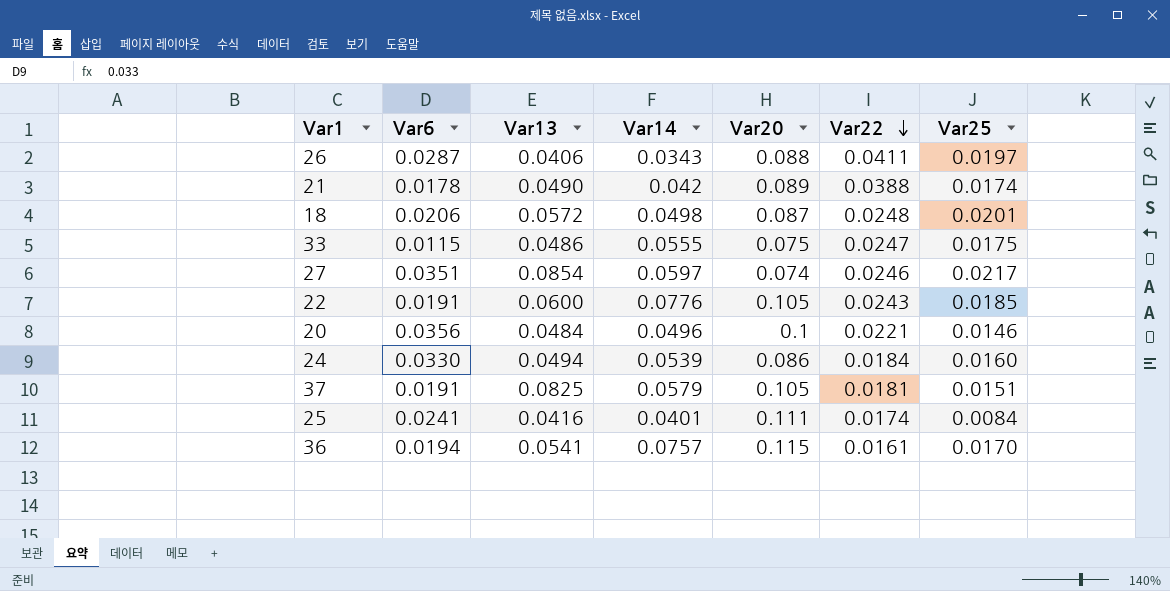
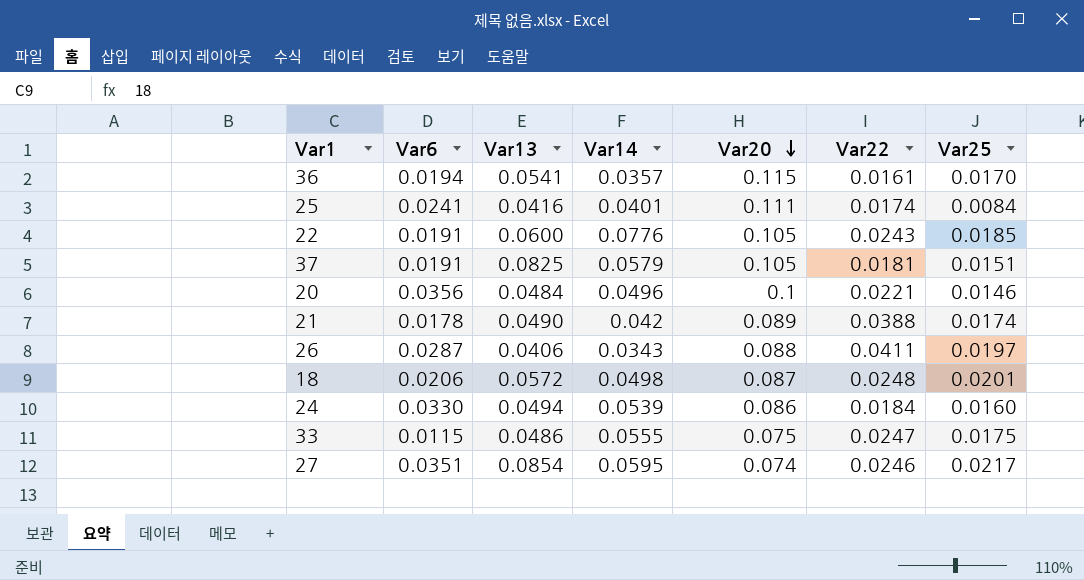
row order: Var22 descending -> Var20 descending
36 | Var14: 0.0757 -> 0.0357
27 | Var14: 0.0597 -> 0.0595

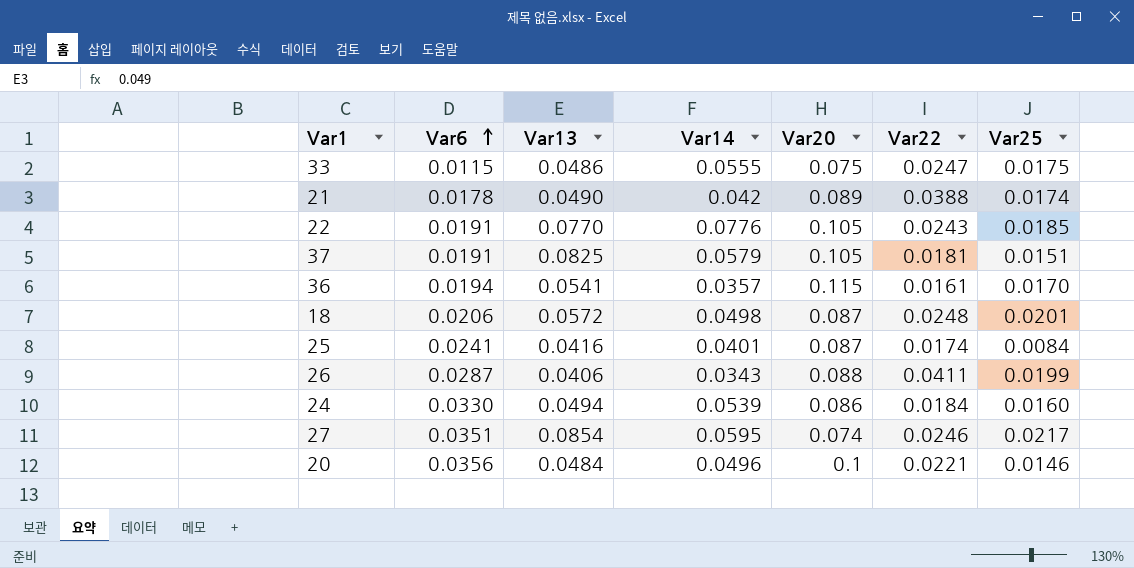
row order: Var20 descending -> Var6 ascending
22 | Var13: 0.0600 -> 0.0770
25 | Var20: 0.111 -> 0.087
26 | Var25: 0.0197 -> 0.0199

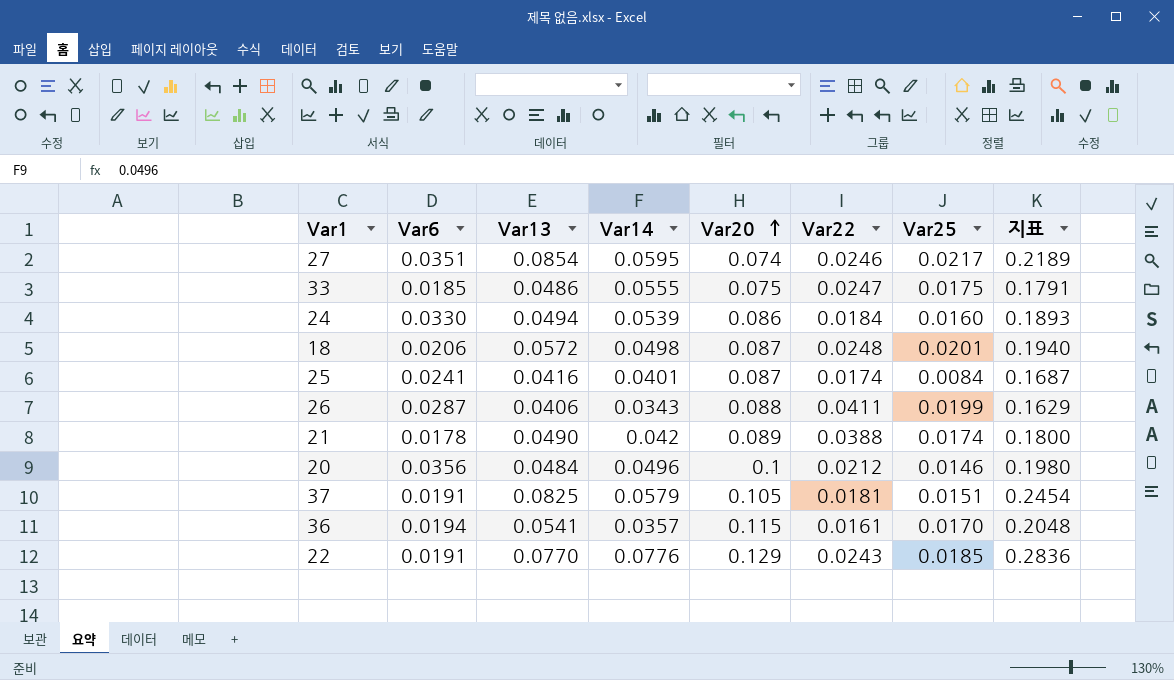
row order: Var6 ascending -> Var20 ascending
column 지표 | formula: none -> [Var13] + [Var14] + [Var20]
33 | Var6: 0.0115 -> 0.0185
20 | Var22: 0.0221 -> 0.0212
22 | Var20: 0.105 -> 0.129

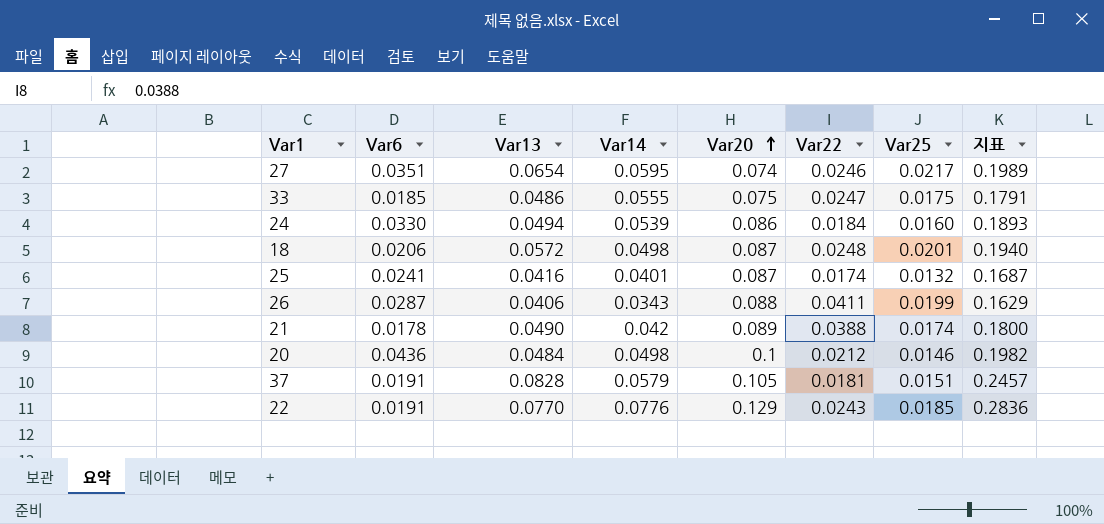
row 36: 0.0194 | 0.0541 | 0.0357 | 0.115 | 0.0161 | 0.0170 | 0.2048 -> none
27 | Var13: 0.0854 -> 0.0654
27 | 지표: 0.2189 -> 0.1989
25 | Var25: 0.0084 -> 0.0132
20 | Var6: 0.0356 -> 0.0436
20 | Var14: 0.0496 -> 0.0498
20 | 지표: 0.1980 -> 0.1982
37 | Var13: 0.0825 -> 0.0828
37 | 지표: 0.2454 -> 0.2457

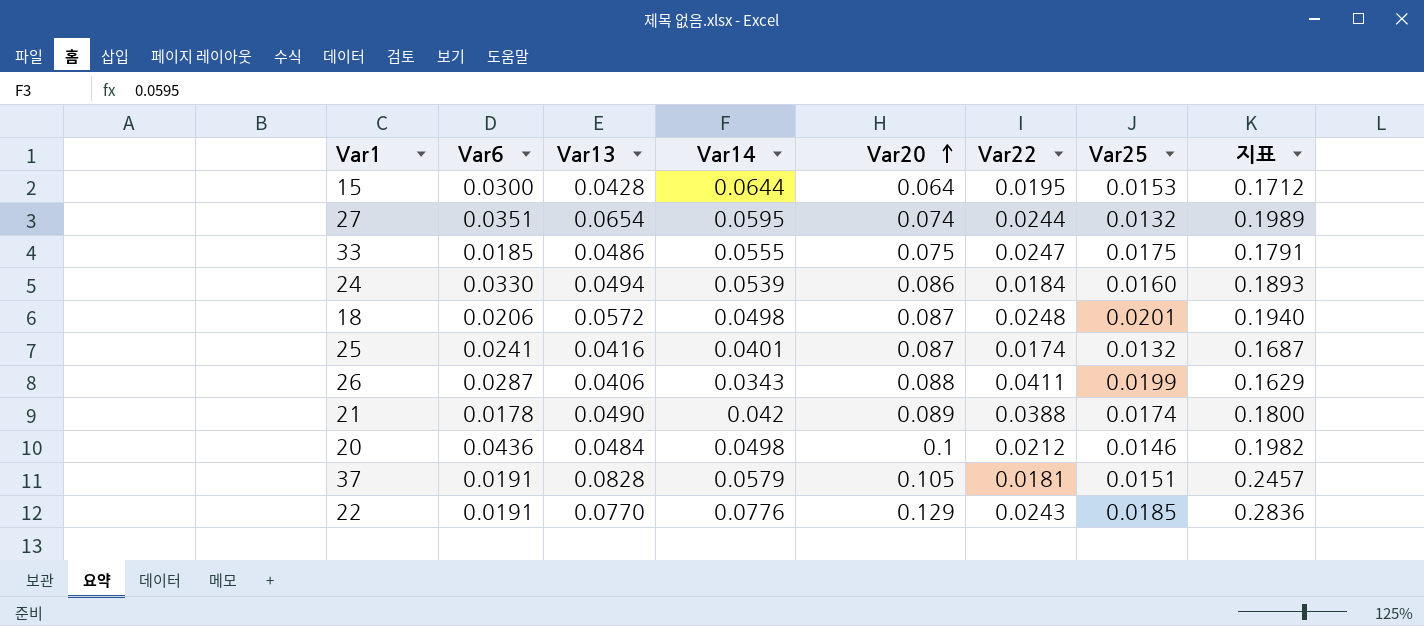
row 15: none -> 0.0300 | 0.0428 | 0.0644 | 0.064 | 0.0195 | 0.0153 | 0.1712
27 | Var22: 0.0246 -> 0.0244
27 | Var25: 0.0217 -> 0.0132

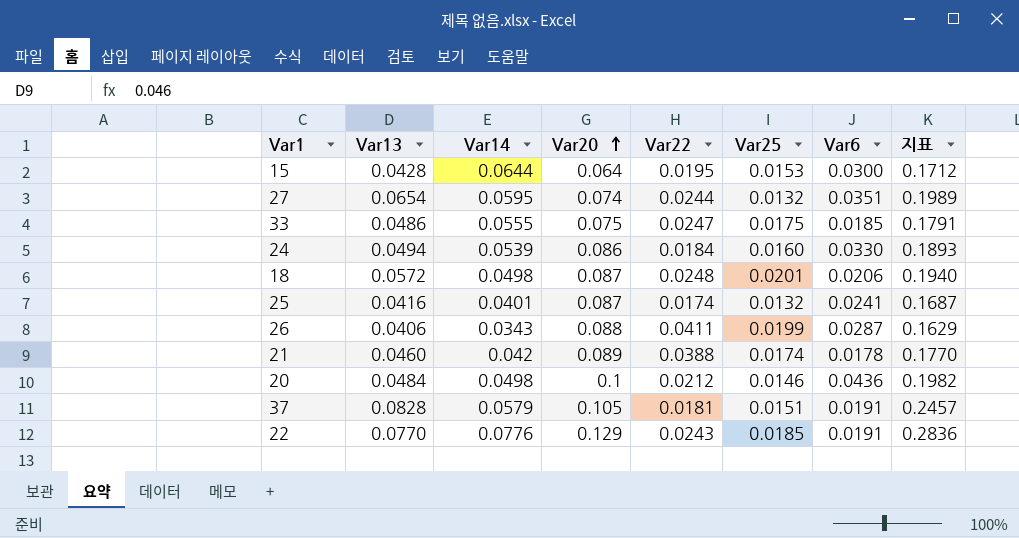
column Var6 | position: 2 -> 7
21 | Var13: 0.0490 -> 0.0460
21 | 지표: 0.1800 -> 0.1770

